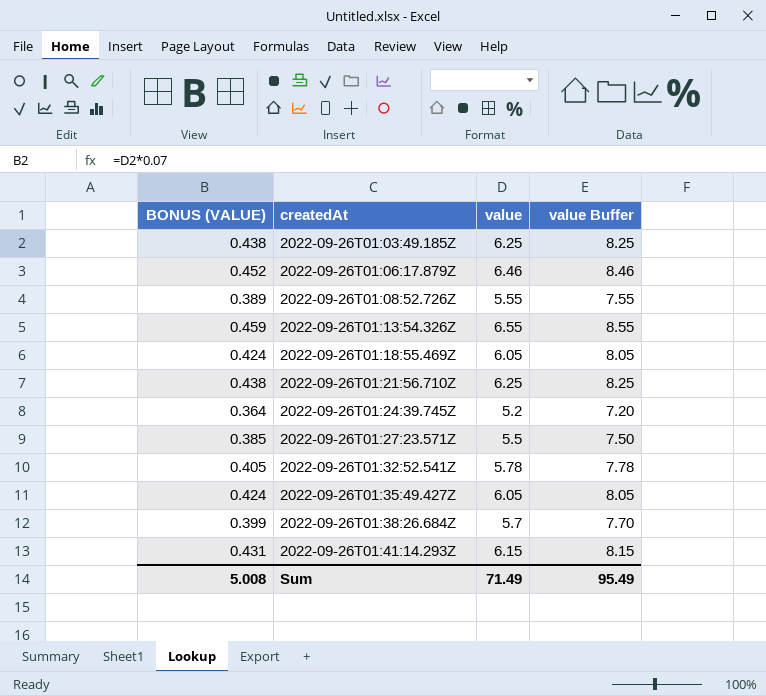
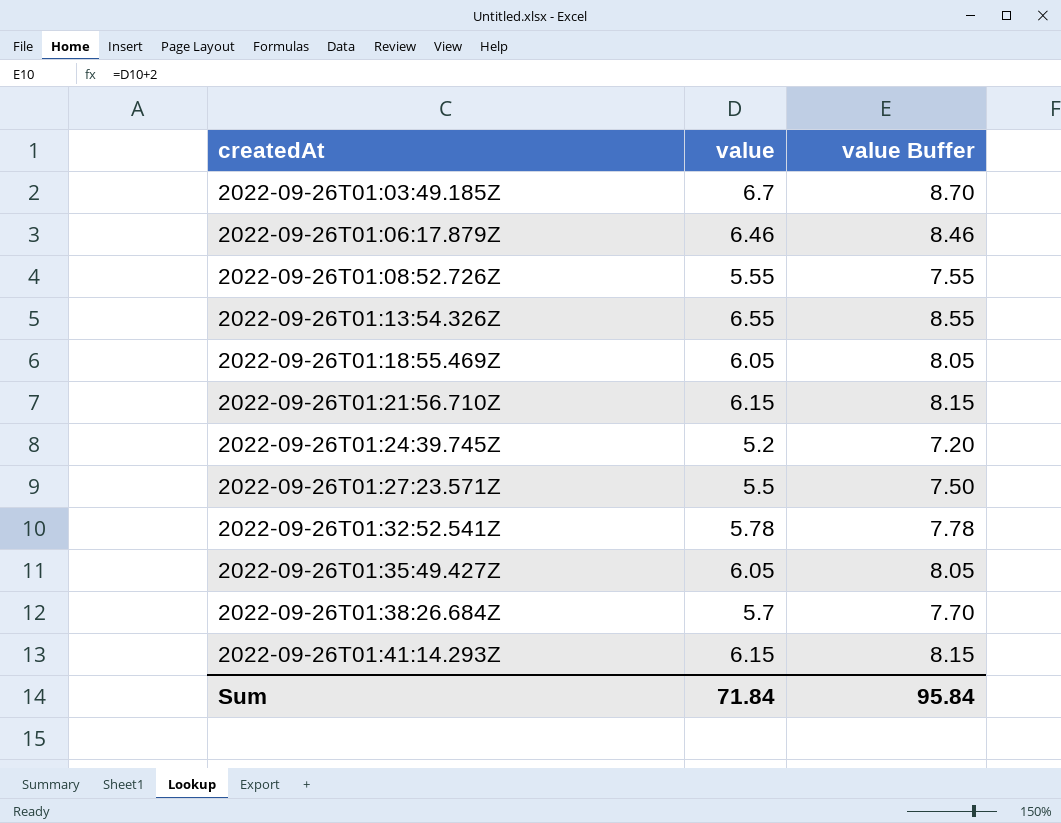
column BONUS (VALUE) | formula: [value] * 0.07 -> none
2022-09-26T01:03:49.185Z | value: 6.25 -> 6.7
2022-09-26T01:03:49.185Z | value Buffer: 8.25 -> 8.70
2022-09-26T01:21:56.710Z | value: 6.25 -> 6.15
2022-09-26T01:21:56.710Z | value Buffer: 8.25 -> 8.15
Sum | value: 71.49 -> 71.84
Sum | value Buffer: 95.49 -> 95.84

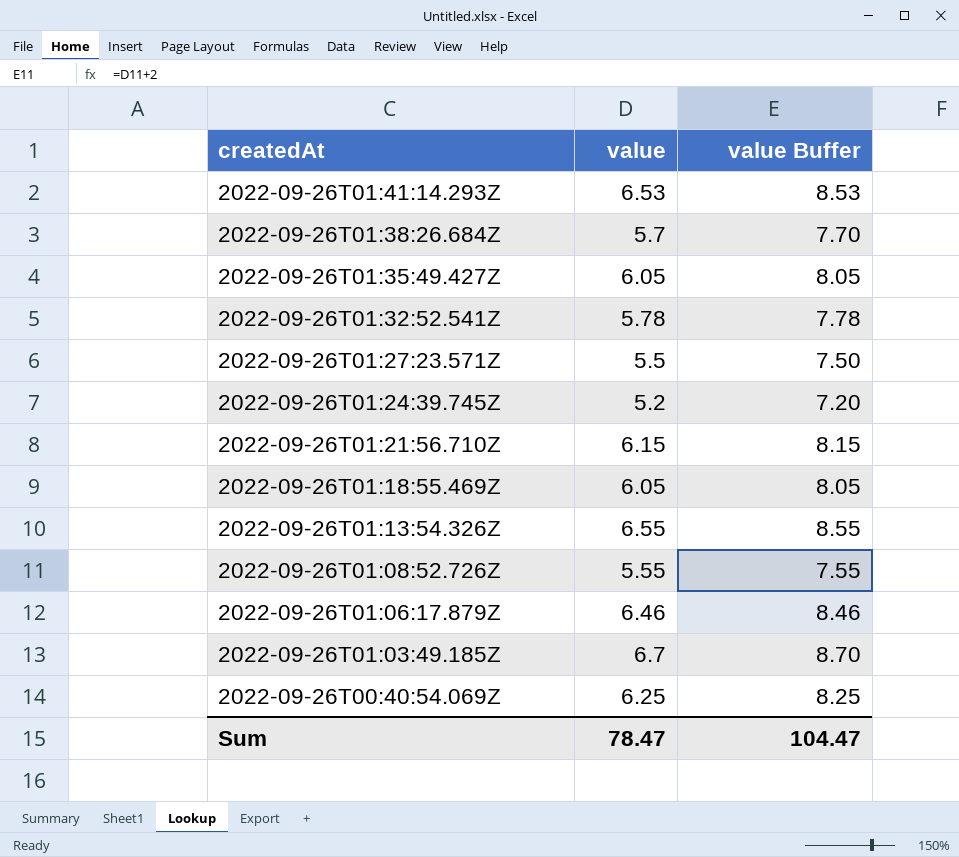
row order: createdAt ascending -> createdAt descending
2022-09-26T01:41:14.293Z | value: 6.15 -> 6.53
2022-09-26T01:41:14.293Z | value Buffer: 8.15 -> 8.53
row 2022-09-26T00:40:54.069Z: none -> 6.25 | 8.25
Sum | value: 71.84 -> 78.47
Sum | value Buffer: 95.84 -> 104.47

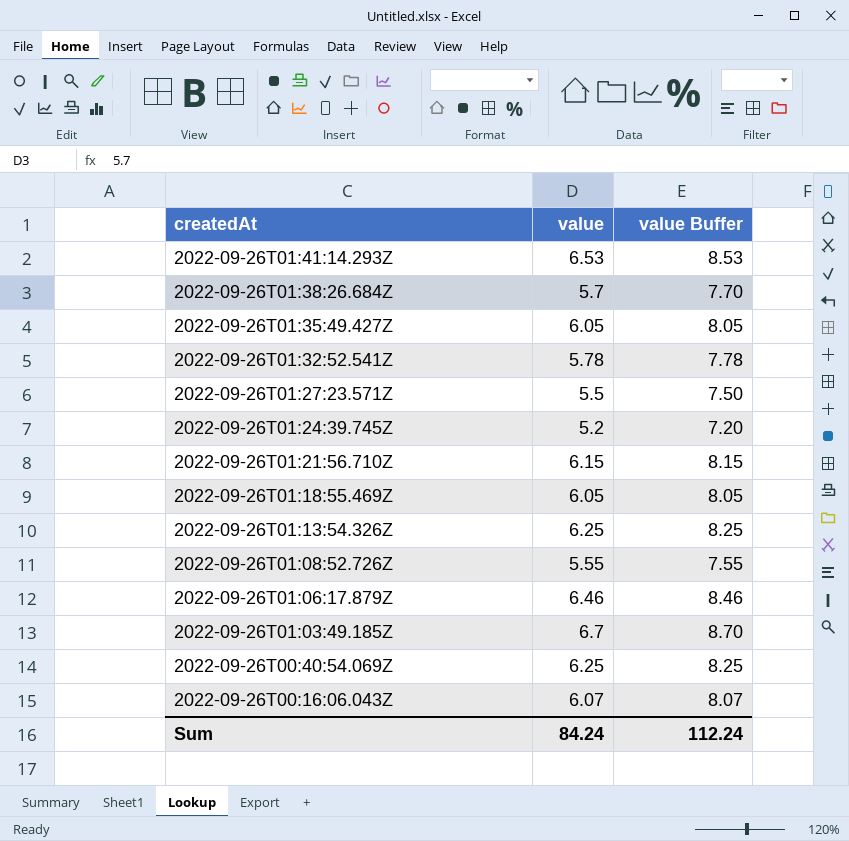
2022-09-26T01:13:54.326Z | value: 6.55 -> 6.25
2022-09-26T01:13:54.326Z | value Buffer: 8.55 -> 8.25
row 2022-09-26T00:16:06.043Z: none -> 6.07 | 8.07
Sum | value: 78.47 -> 84.24
Sum | value Buffer: 104.47 -> 112.24

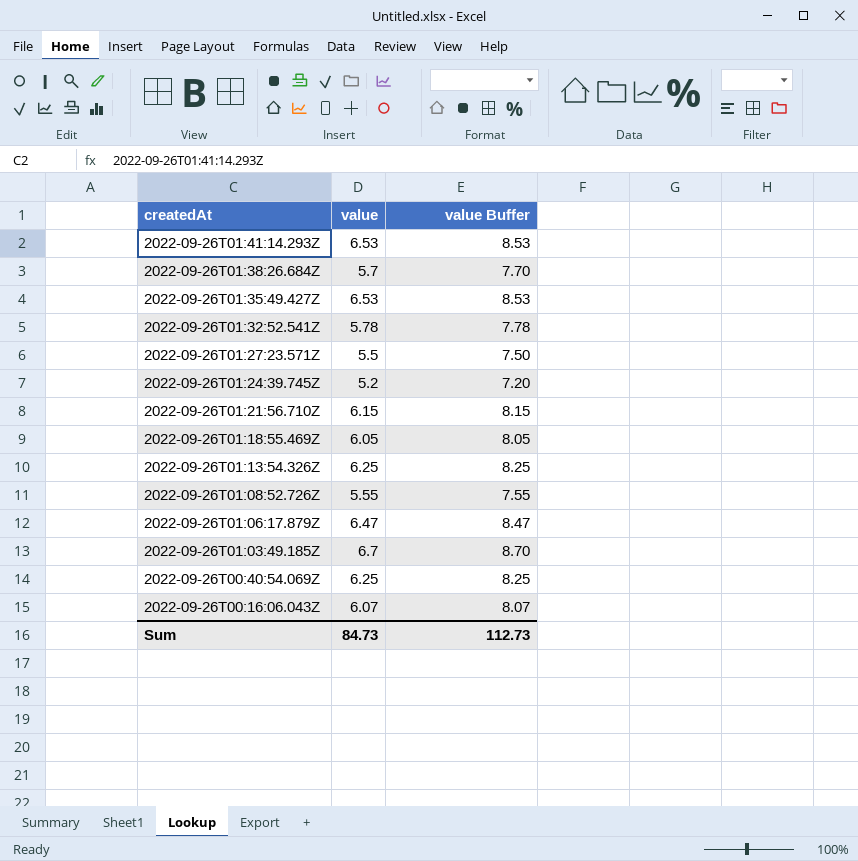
2022-09-26T01:35:49.427Z | value: 6.05 -> 6.53
2022-09-26T01:35:49.427Z | value Buffer: 8.05 -> 8.53
2022-09-26T01:06:17.879Z | value: 6.46 -> 6.47
2022-09-26T01:06:17.879Z | value Buffer: 8.46 -> 8.47
Sum | value: 84.24 -> 84.73
Sum | value Buffer: 112.24 -> 112.73

